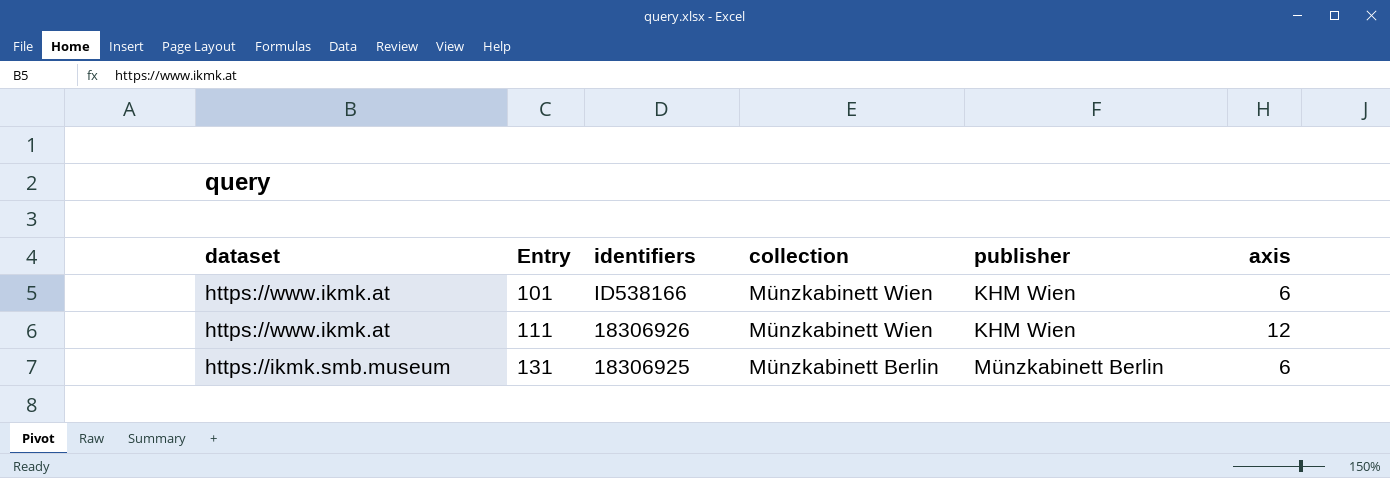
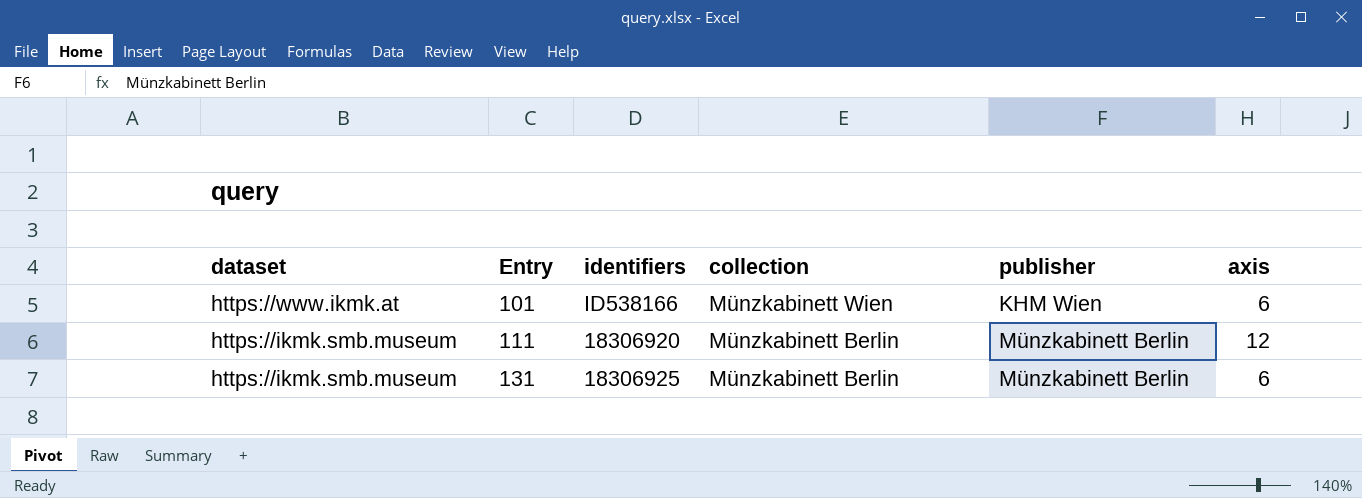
111 | dataset: https://www.ikmk.at -> https://ikmk.smb.museum
111 | identifiers: 18306926 -> 18306920
111 | collection: Münzkabinett Wien -> Münzkabinett Berlin
111 | publisher: KHM Wien -> Münzkabinett Berlin

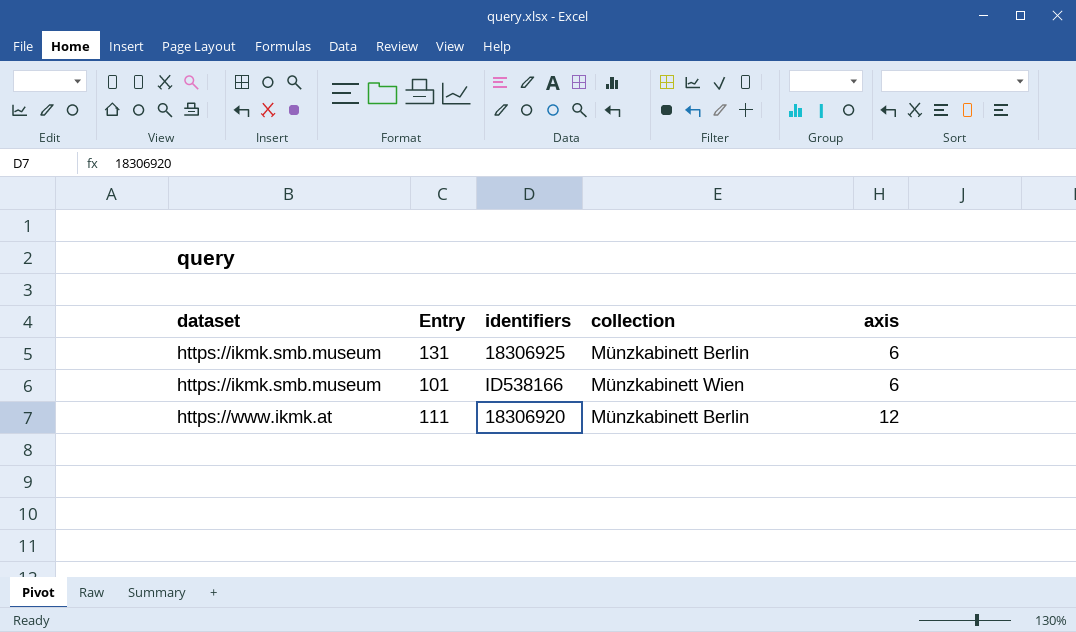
row order: dataset descending -> dataset ascending
column publisher | position: 5 -> none
101 | dataset: https://www.ikmk.at -> https://ikmk.smb.museum
111 | dataset: https://ikmk.smb.museum -> https://www.ikmk.at

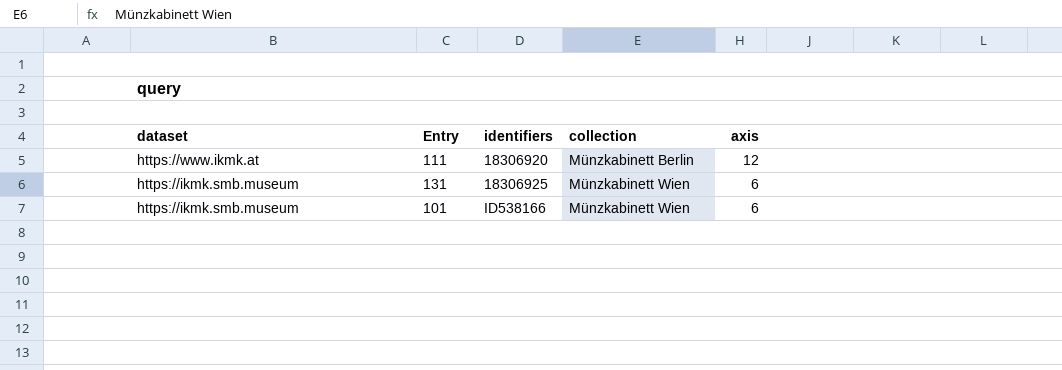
row order: dataset ascending -> dataset descending
131 | collection: Münzkabinett Berlin -> Münzkabinett Wien

